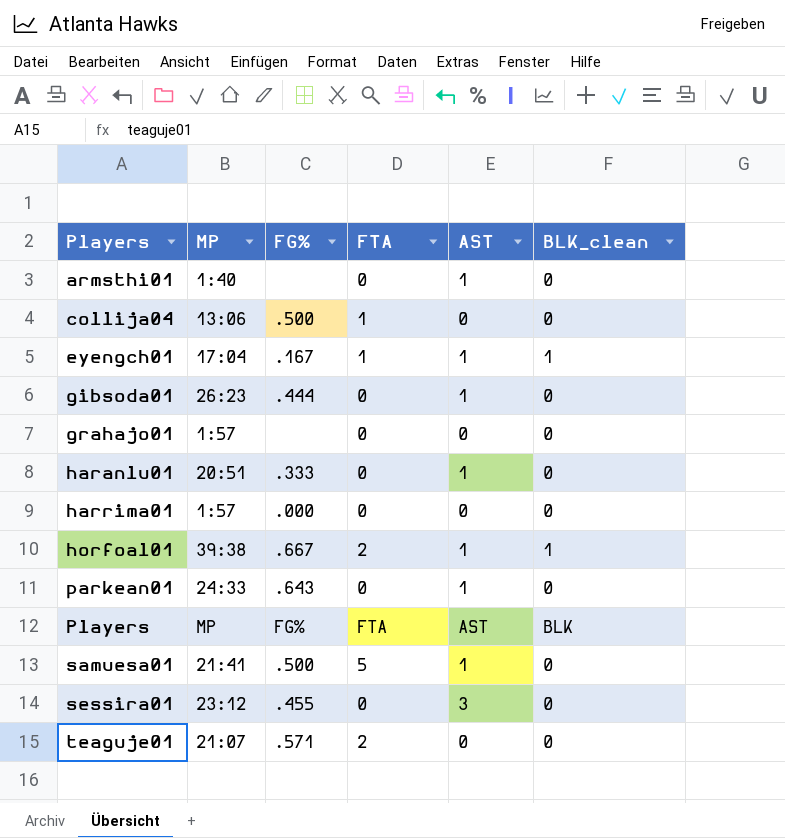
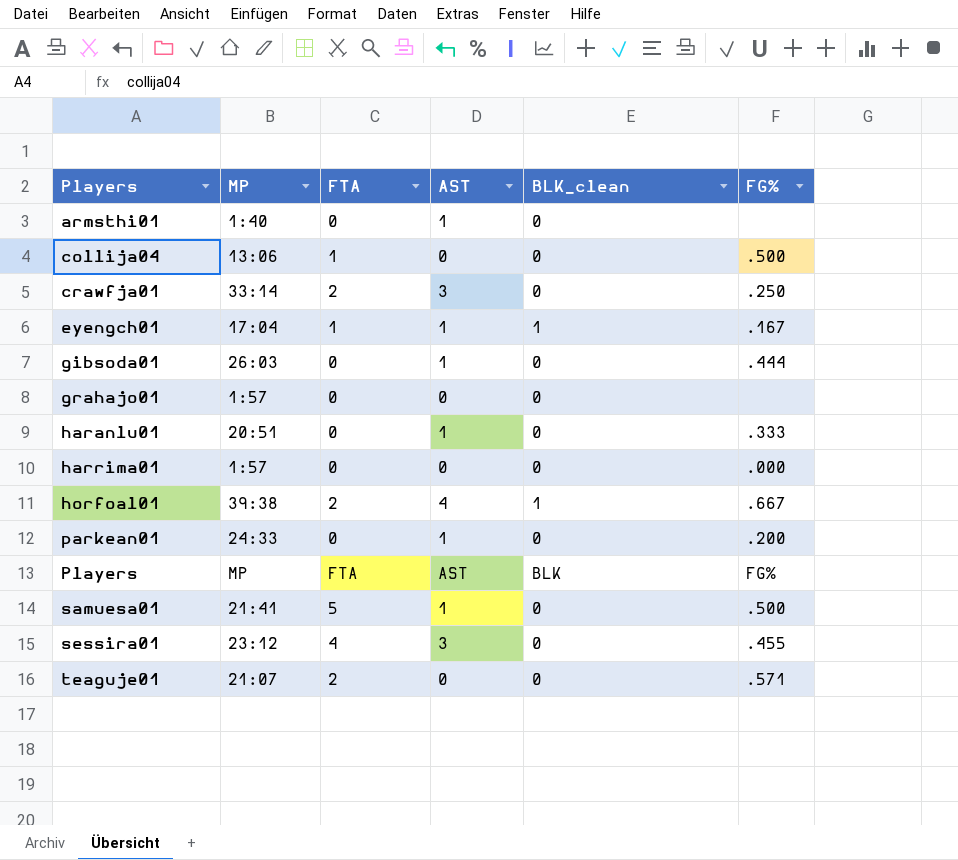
column FG% | position: 3 -> 6
row crawfja01: none -> 33:14 | 2 | 3 | 0 | .250
gibsoda01 | MP: 26:23 -> 26:03
horfoal01 | AST: 1 -> 4
parkean01 | FG%: .643 -> .200
sessira01 | FTA: 0 -> 4

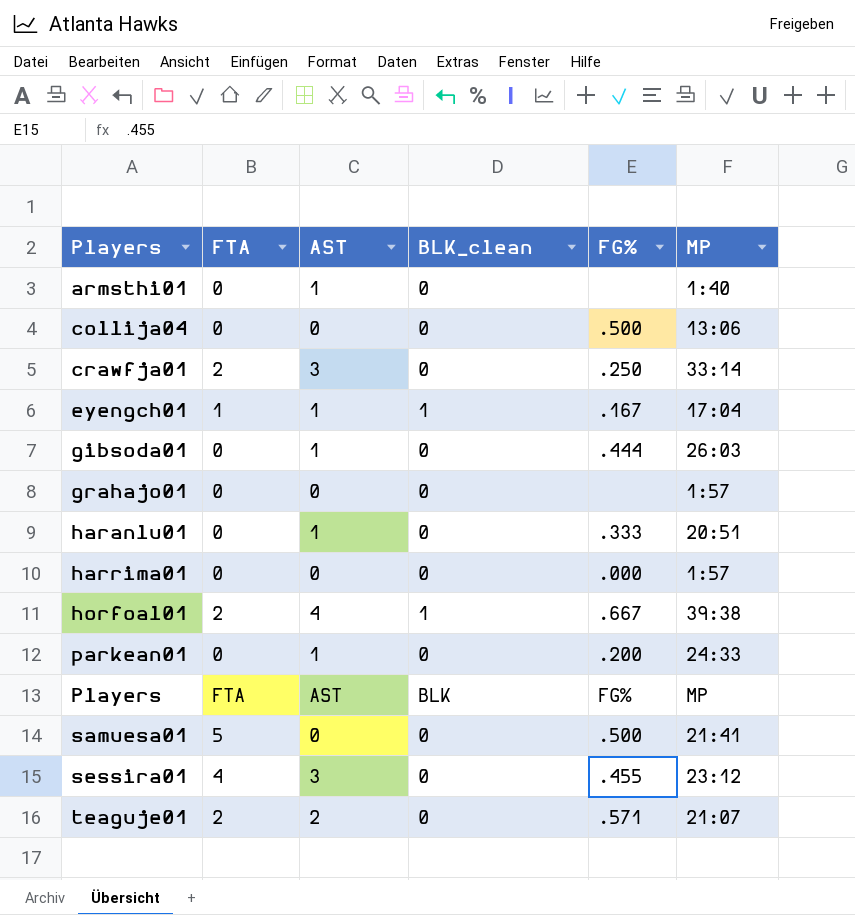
column MP | position: 2 -> 6
collija04 | FTA: 1 -> 0
samuesa01 | AST: 1 -> 0
teaguje01 | AST: 0 -> 2

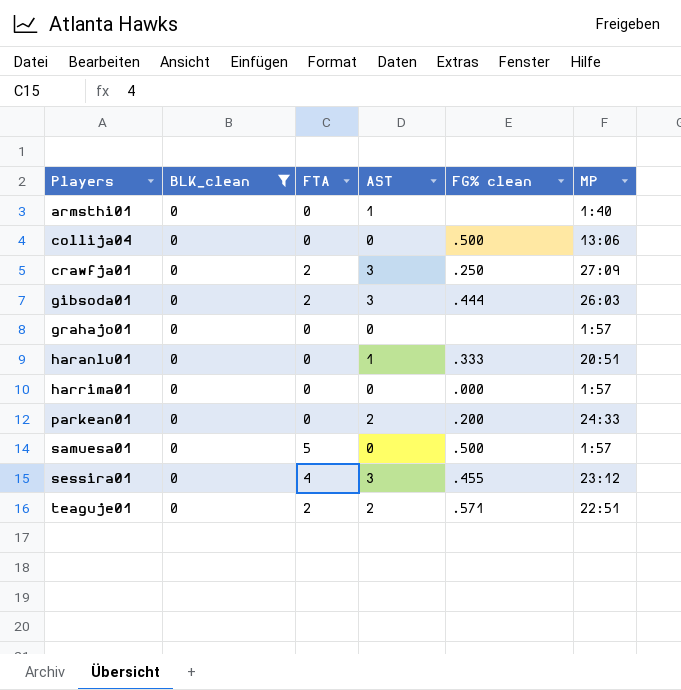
filter: none -> BLK_clean = 0
column BLK_clean | position: 4 -> 2
column name: FG% -> FG% clean
crawfja01 | MP: 33:14 -> 27:09
gibsoda01 | FTA: 0 -> 2
gibsoda01 | AST: 1 -> 3
parkean01 | AST: 1 -> 2
samuesa01 | MP: 21:41 -> 1:57
teaguje01 | MP: 21:07 -> 22:51

